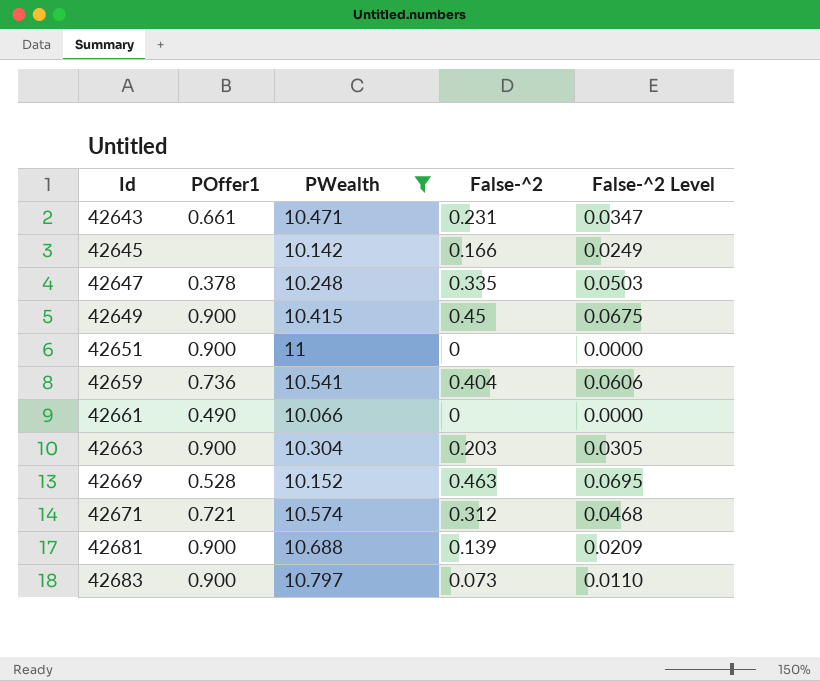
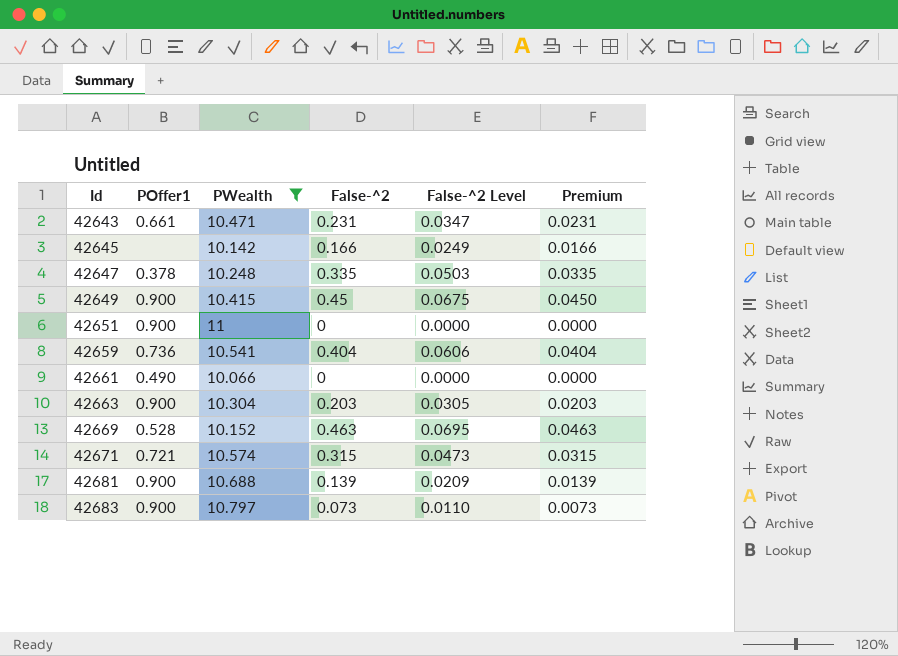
column Premium | formula: none -> [False-^2] * 0.1
42671 | False-^2: 0.312 -> 0.315
42671 | False-^2 Level: 0.0468 -> 0.0473

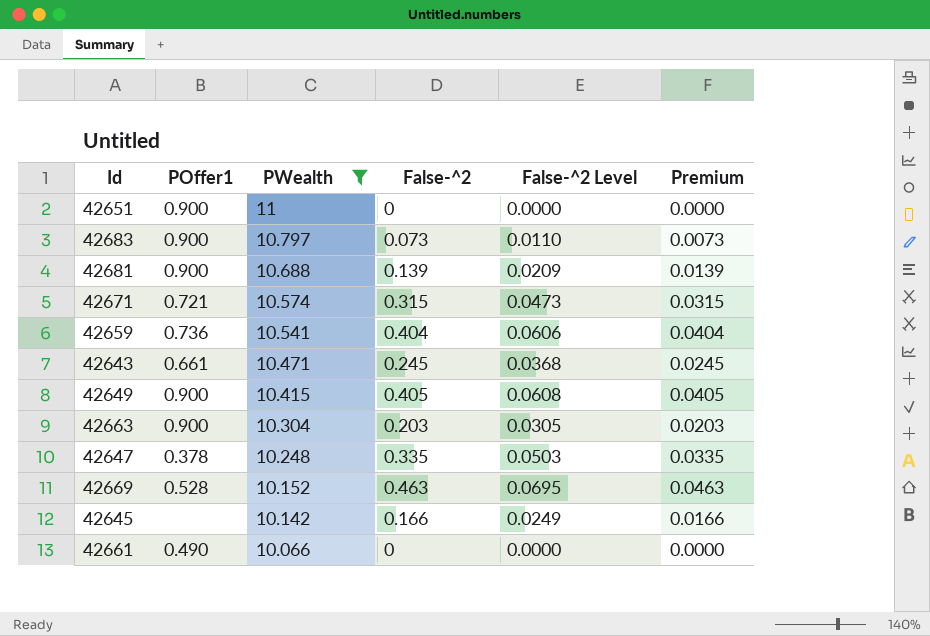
row order: Id ascending -> PWealth descending
42643 | False-^2: 0.231 -> 0.245
42643 | False-^2 Level: 0.0347 -> 0.0368
42643 | Premium: 0.0231 -> 0.0245
42649 | False-^2: 0.45 -> 0.405
42649 | False-^2 Level: 0.0675 -> 0.0608
42649 | Premium: 0.0450 -> 0.0405

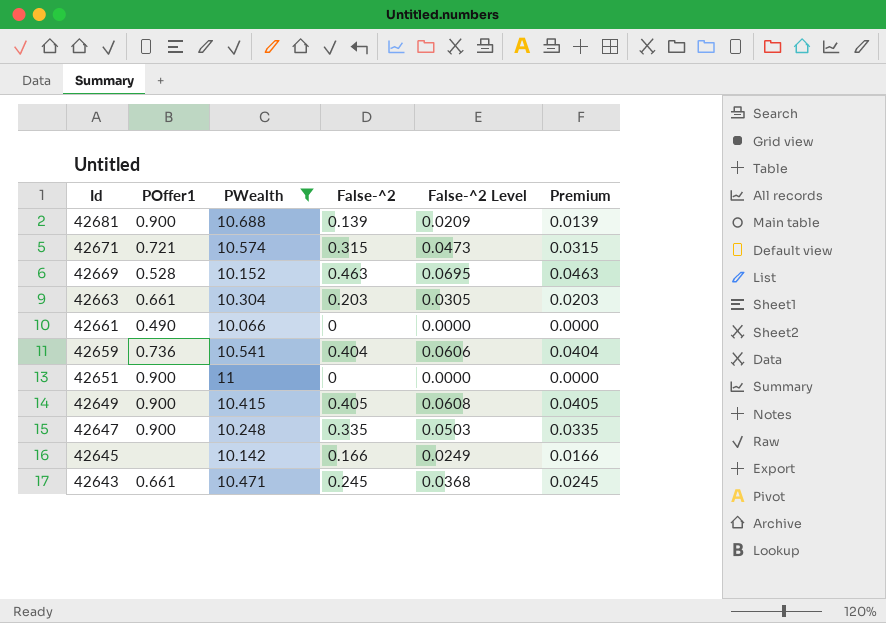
row order: PWealth descending -> Id descending
row 42683: 0.900 | 10.797 | 0.073 | 0.0110 | 0.0073 -> none
42663 | POffer1: 0.900 -> 0.661
42647 | POffer1: 0.378 -> 0.900

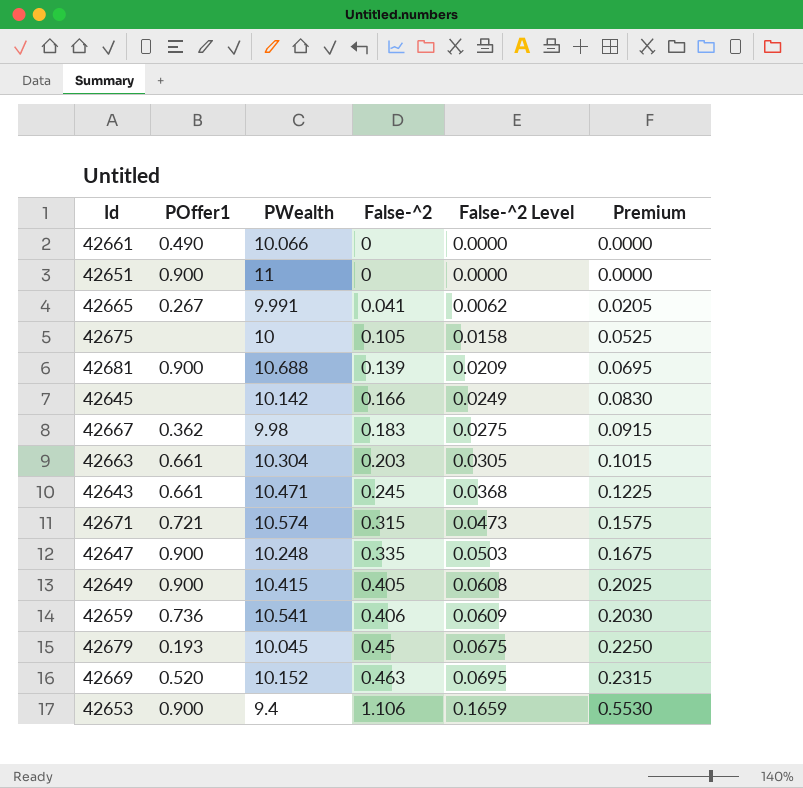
filter: PWealth >= 10.066 -> none
row order: Id descending -> False-^2 ascending
column Premium | formula: [False-^2] * 0.1 -> [False-^2] * 0.5
42659 | False-^2: 0.404 -> 0.406
42659 | False-^2 Level: 0.0606 -> 0.0609
42669 | POffer1: 0.528 -> 0.520

